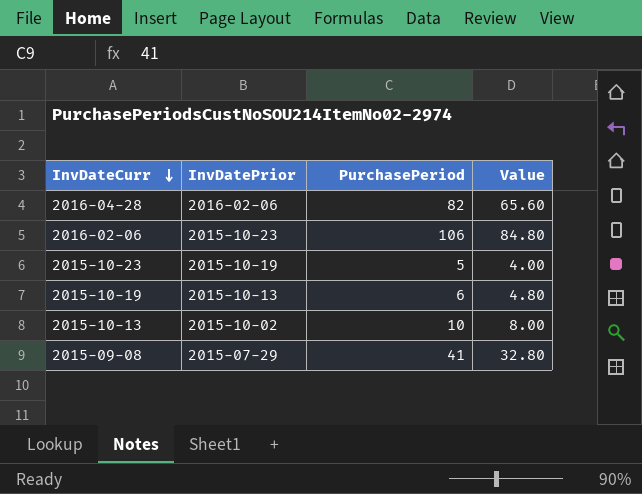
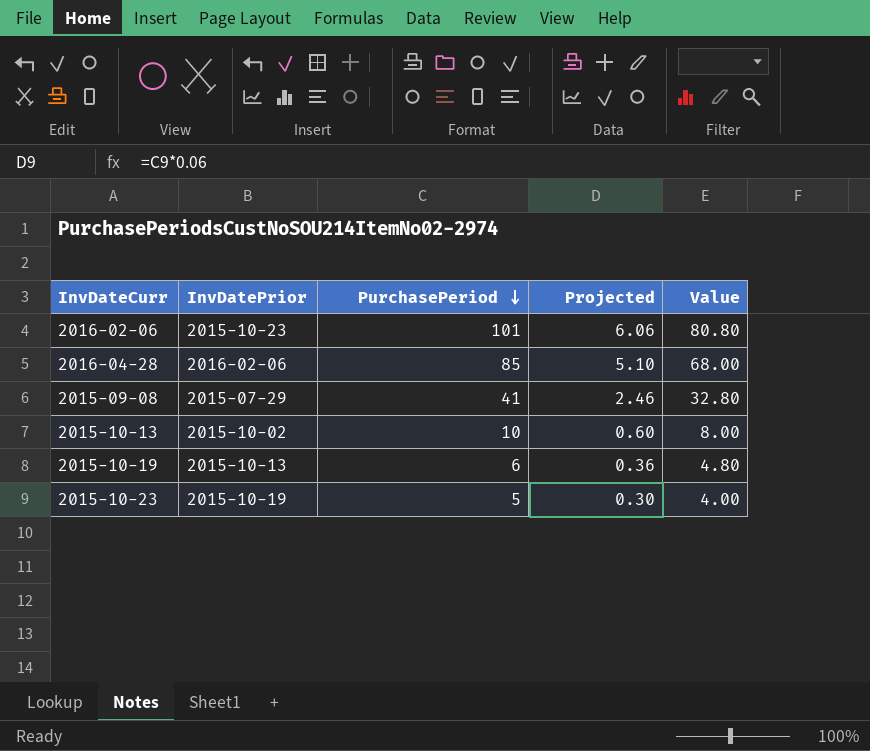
row order: InvDateCurr descending -> PurchasePeriod descending
column Projected | formula: none -> [PurchasePeriod] * 0.06
2016-02-06 | PurchasePeriod: 106 -> 101
2016-02-06 | Value: 84.80 -> 80.80
2016-04-28 | PurchasePeriod: 82 -> 85
2016-04-28 | Value: 65.60 -> 68.00

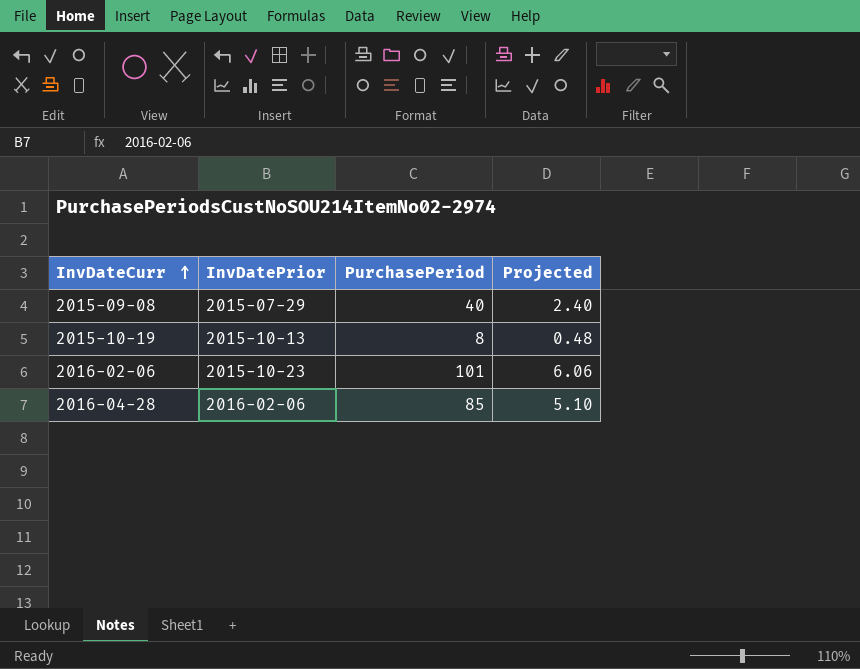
row order: PurchasePeriod descending -> InvDateCurr ascending
column Value | formula: [PurchasePeriod] * 0.8 -> none
row 2015-10-13: 2015-10-02 | 10 | 0.60 | 8.00 -> none
row 2015-10-23: 2015-10-19 | 5 | 0.30 | 4.00 -> none
2015-09-08 | PurchasePeriod: 41 -> 40
2015-09-08 | Projected: 2.46 -> 2.40
2015-10-19 | PurchasePeriod: 6 -> 8
2015-10-19 | Projected: 0.36 -> 0.48

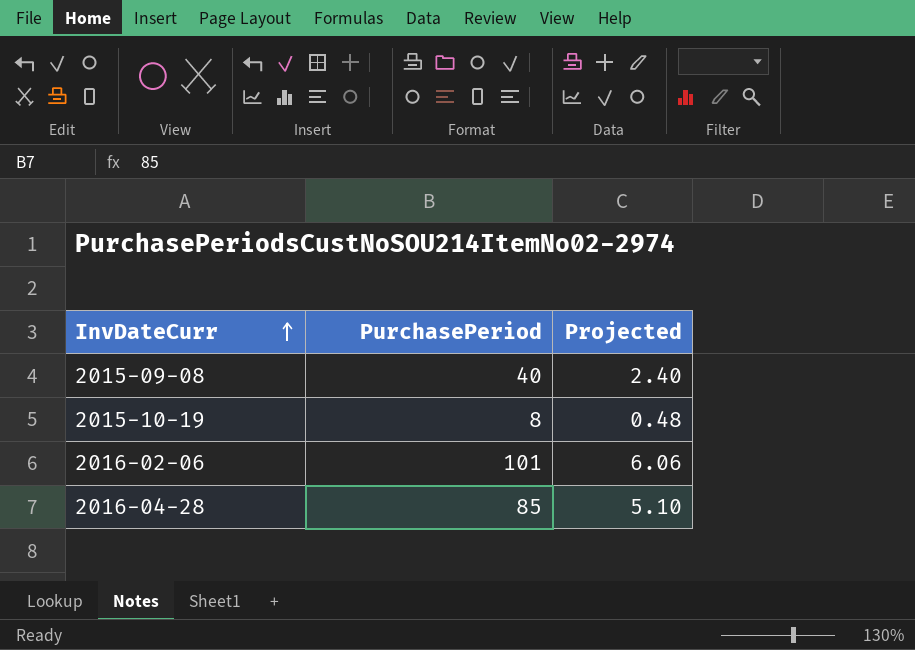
column InvDatePrior | position: 2 -> none

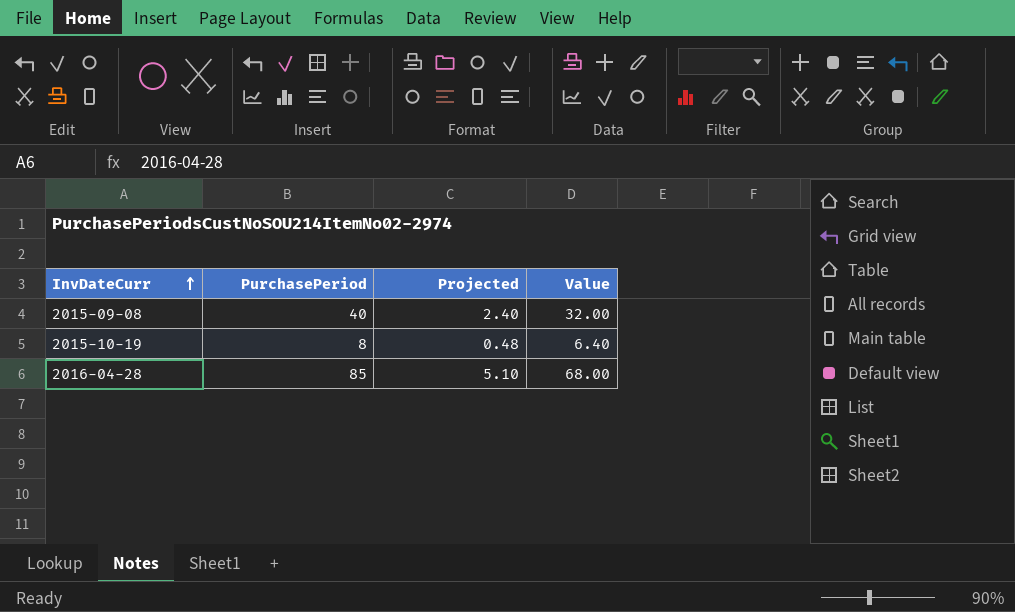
column Value | formula: none -> [PurchasePeriod] * 0.8
row 2016-02-06: 101 | 6.06 -> none

